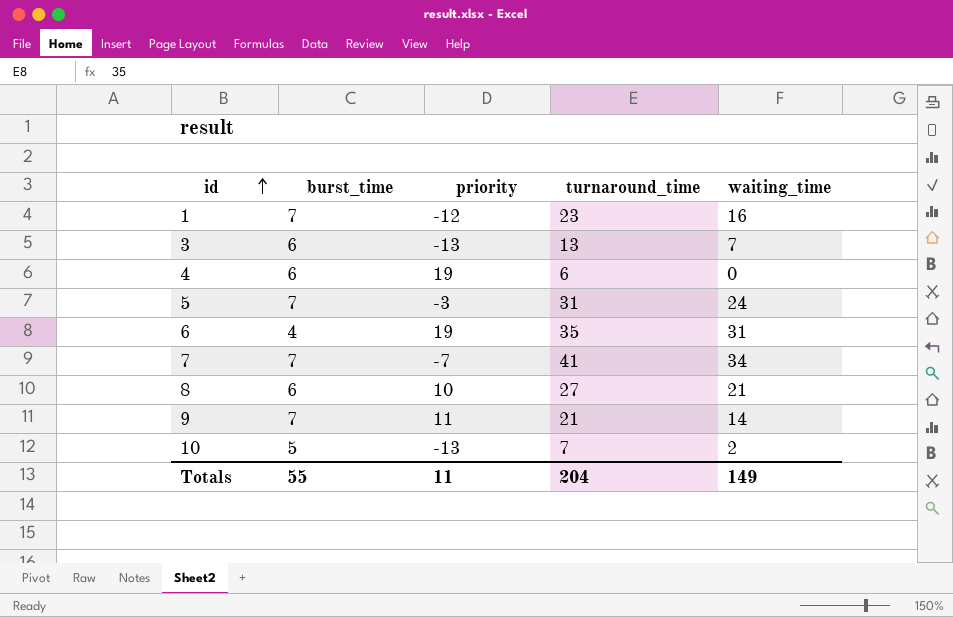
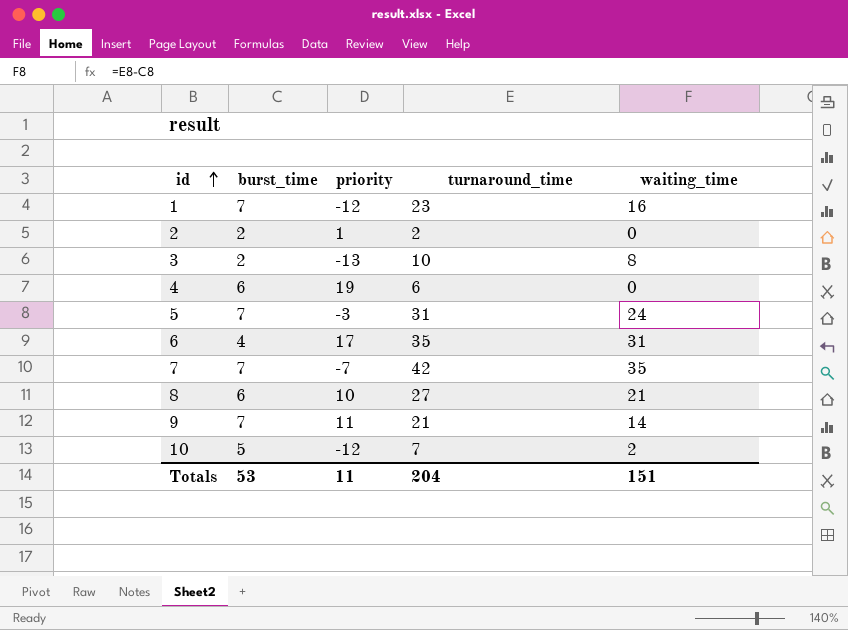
row 2: none -> 2 | 1 | 2 | 0
3 | burst_time: 6 -> 2
3 | turnaround_time: 13 -> 10
3 | waiting_time: 7 -> 8
6 | priority: 19 -> 17
7 | turnaround_time: 41 -> 42
7 | waiting_time: 34 -> 35
10 | priority: -13 -> -12
Totals | burst_time: 55 -> 53
Totals | waiting_time: 149 -> 151

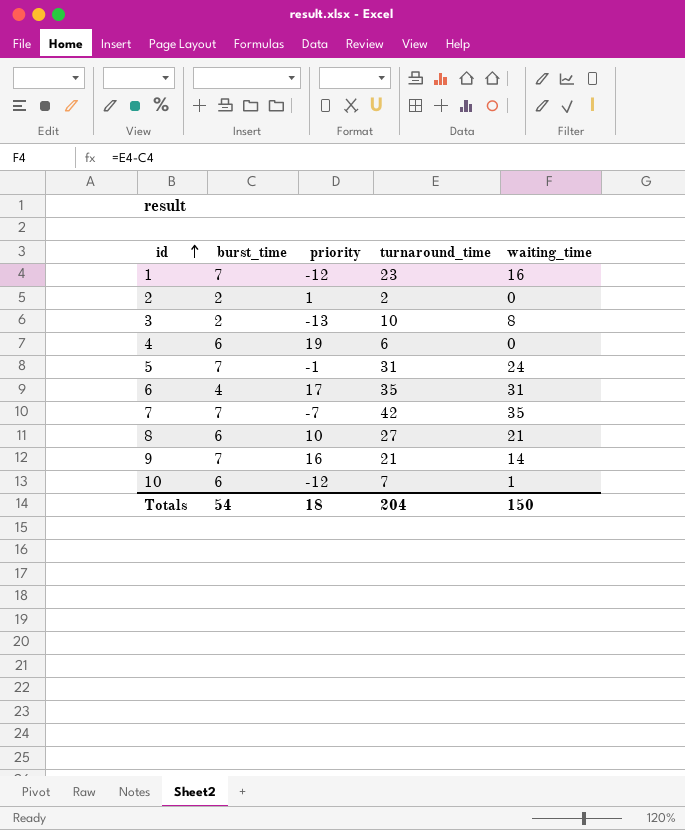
5 | priority: -3 -> -1
9 | priority: 11 -> 16
10 | burst_time: 5 -> 6
10 | waiting_time: 2 -> 1
Totals | burst_time: 53 -> 54
Totals | priority: 11 -> 18
Totals | waiting_time: 151 -> 150

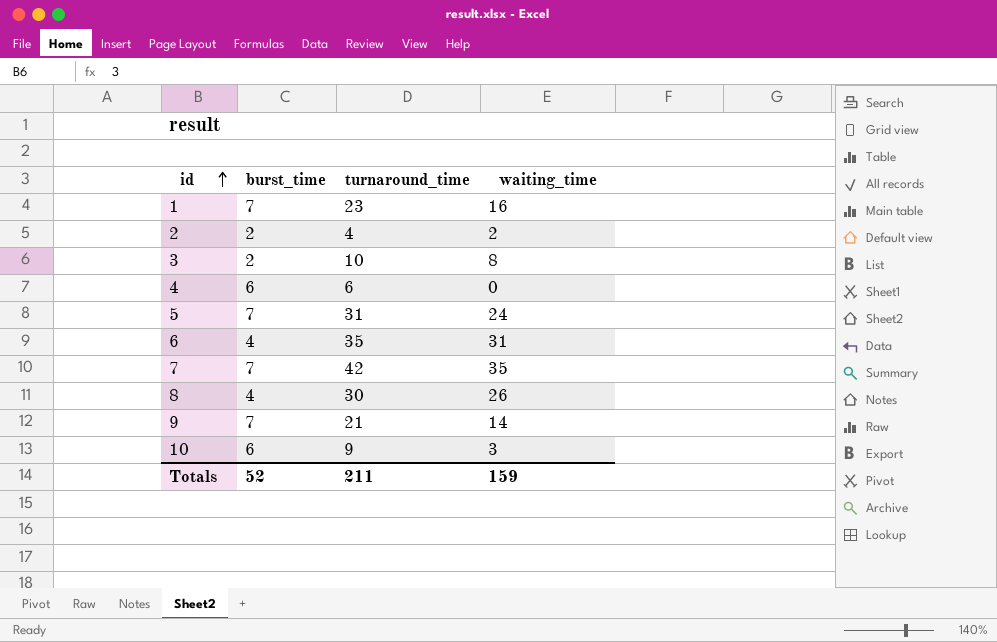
column priority | position: 3 -> none
2 | turnaround_time: 2 -> 4
2 | waiting_time: 0 -> 2
8 | burst_time: 6 -> 4
8 | turnaround_time: 27 -> 30
8 | waiting_time: 21 -> 26
10 | turnaround_time: 7 -> 9
10 | waiting_time: 1 -> 3
Totals | burst_time: 54 -> 52
Totals | turnaround_time: 204 -> 211
Totals | waiting_time: 150 -> 159

